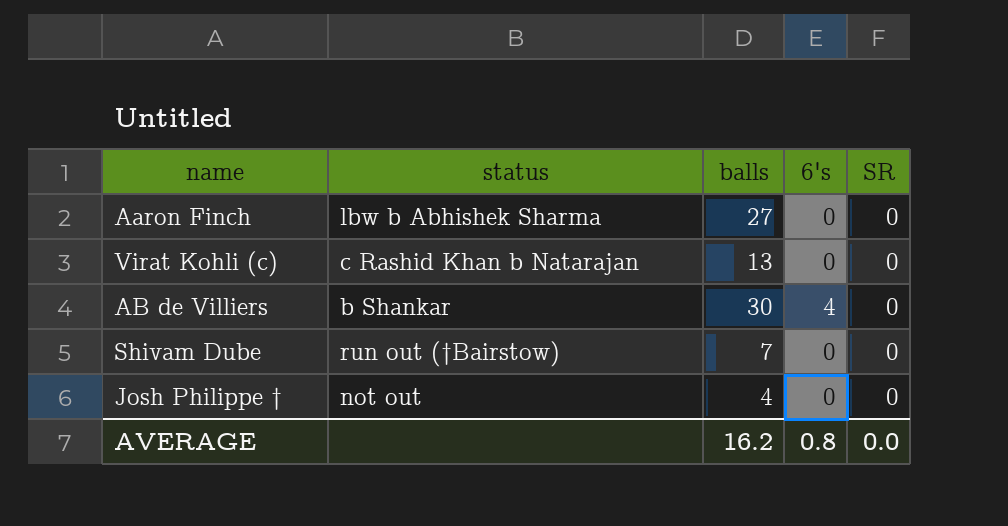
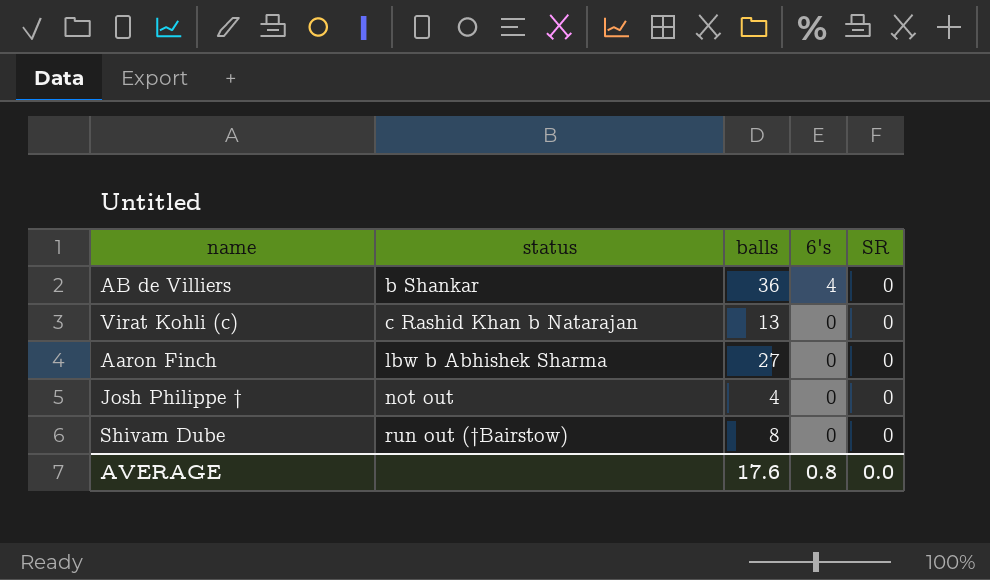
row order: none -> status ascending
AB de Villiers | balls: 30 -> 36
Shivam Dube | balls: 7 -> 8
AVERAGE | balls: 16.2 -> 17.6

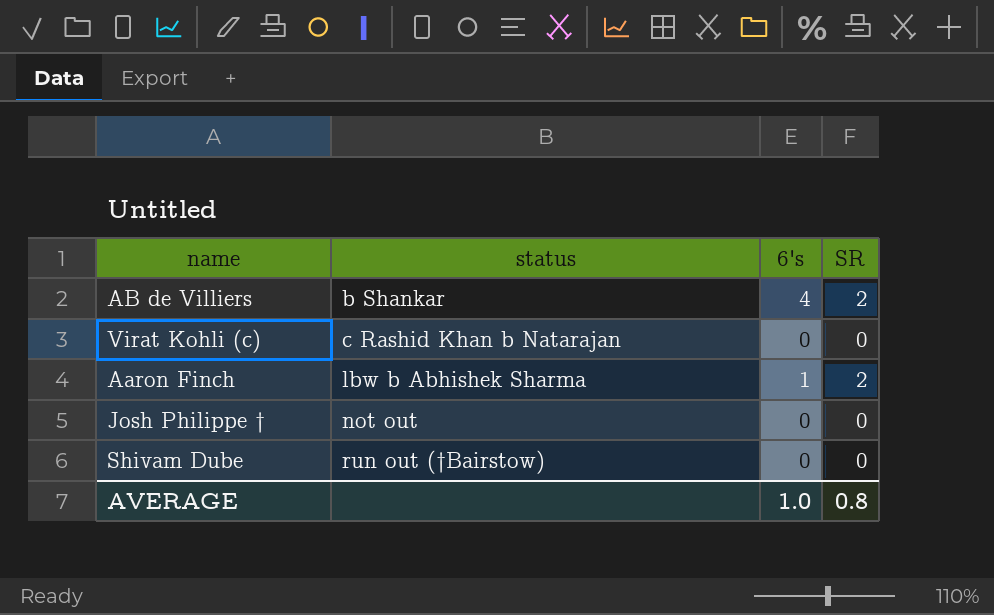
column balls | position: 3 -> none
AB de Villiers | SR: 0 -> 2
Aaron Finch | 6's: 0 -> 1
Aaron Finch | SR: 0 -> 2
AVERAGE | 6's: 0.8 -> 1.0
AVERAGE | SR: 0.0 -> 0.8

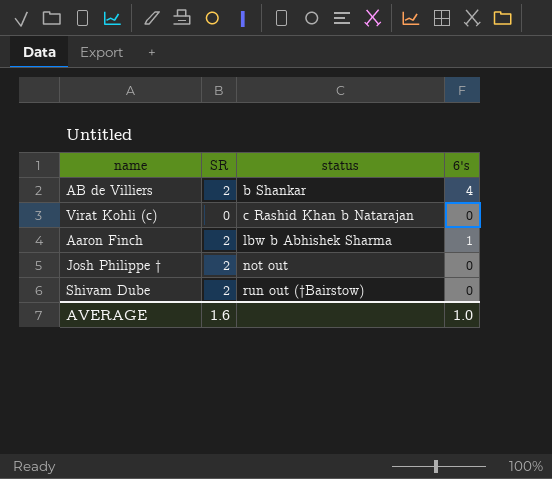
column SR | position: 4 -> 2
Josh Philippe † | SR: 0 -> 2
Shivam Dube | SR: 0 -> 2
AVERAGE | SR: 0.8 -> 1.6

